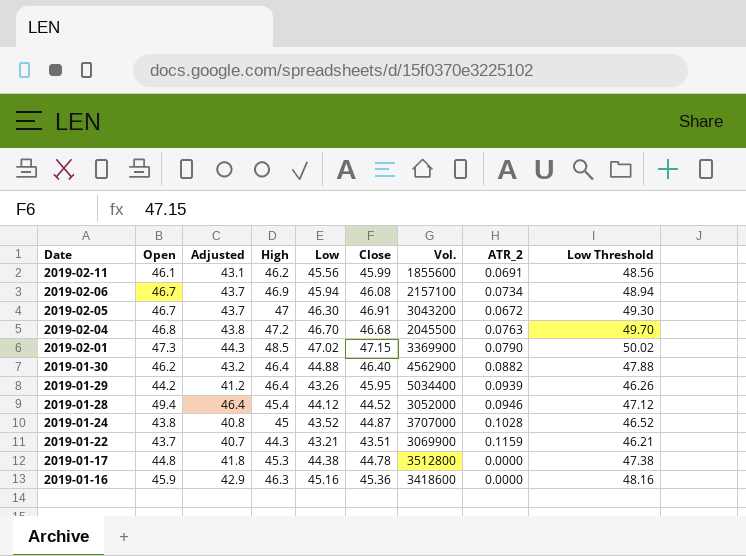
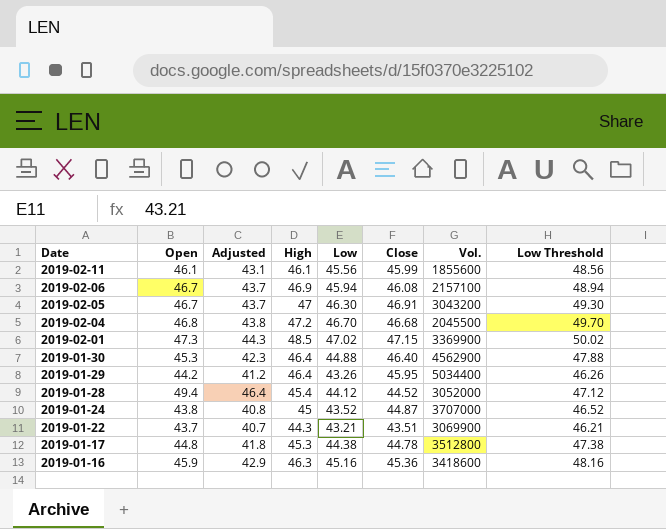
column ATR_2 | position: 8 -> none
2019-02-11 | High: 46.2 -> 46.1
2019-01-30 | Open: 46.2 -> 45.3
2019-01-30 | Adjusted: 43.2 -> 42.3

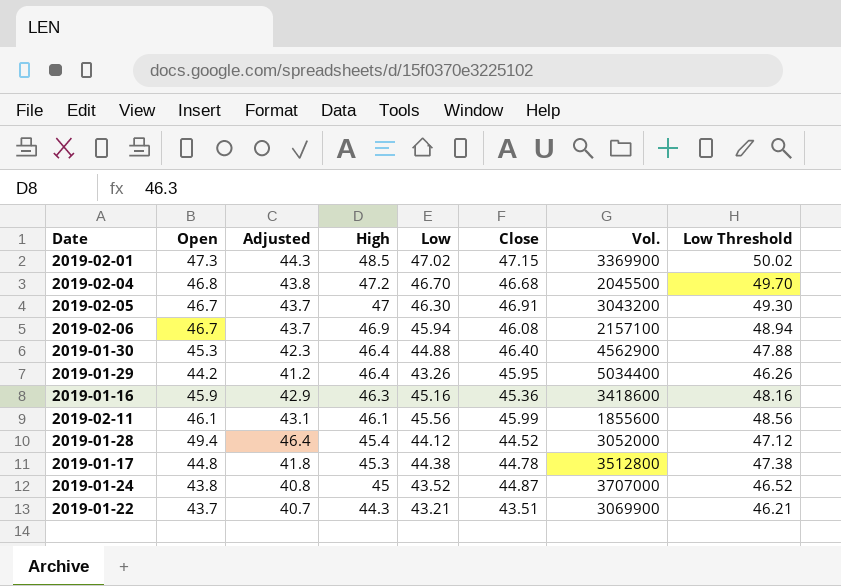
row order: Date descending -> High descending

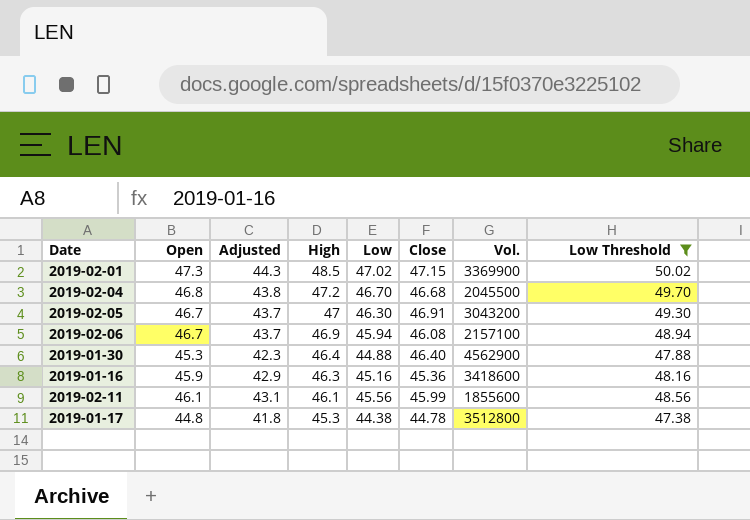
filter: none -> Low Threshold >= 47.38

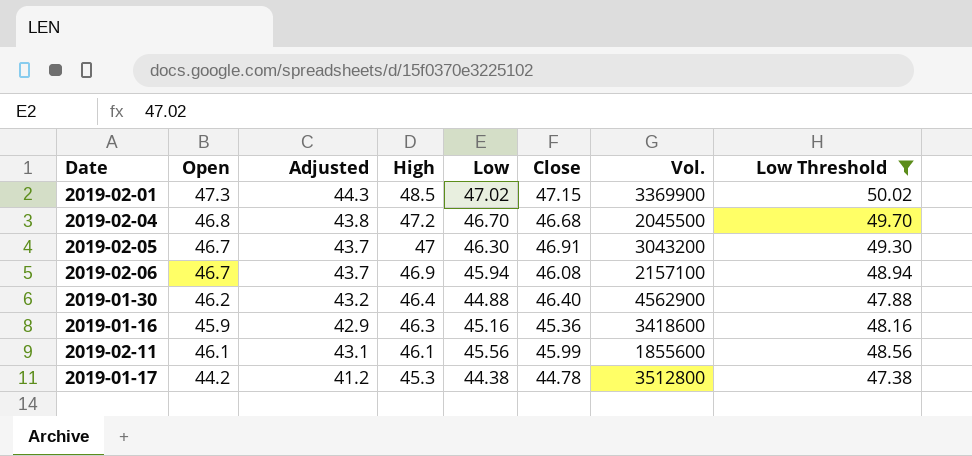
2019-01-30 | Open: 45.3 -> 46.2
2019-01-30 | Adjusted: 42.3 -> 43.2
2019-01-17 | Open: 44.8 -> 44.2
2019-01-17 | Adjusted: 41.8 -> 41.2

